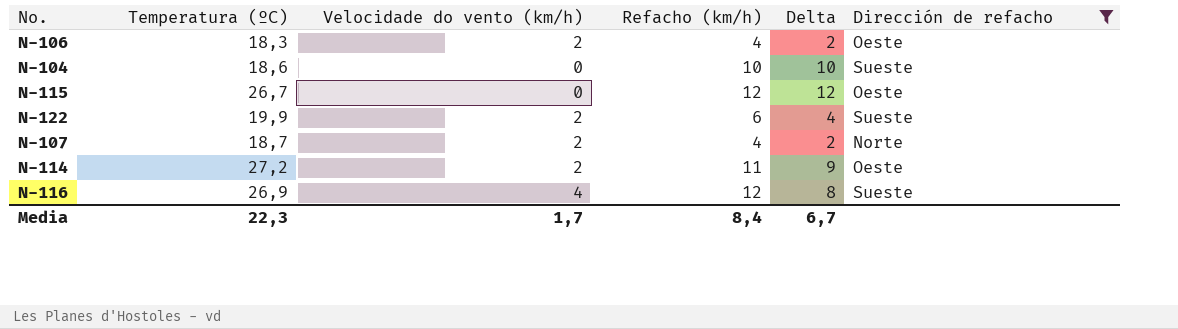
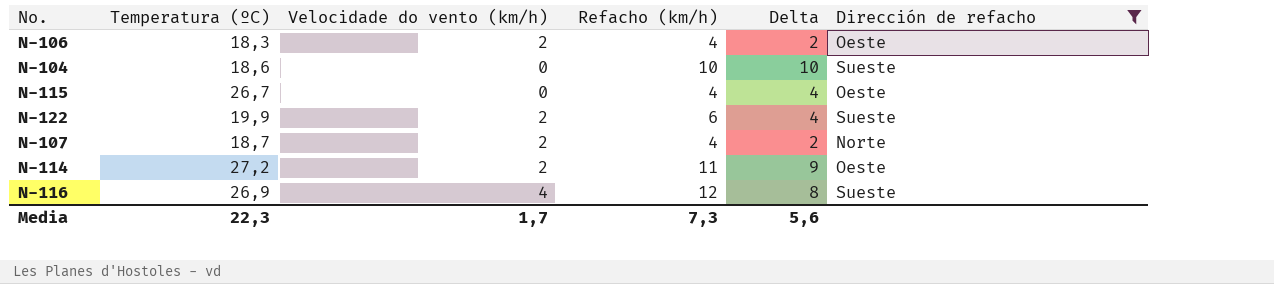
N-115 | Refacho (km/h): 12 -> 4
N-115 | Delta: 12 -> 4
Media | Refacho (km/h): 8,4 -> 7,3
Media | Delta: 6,7 -> 5,6

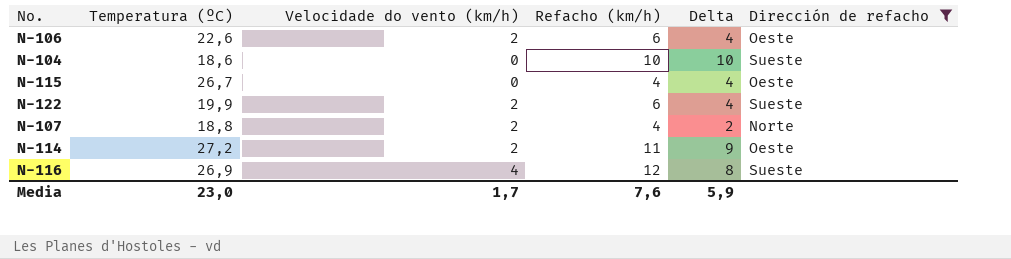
N-106 | Temperatura (ºC): 18,3 -> 22,6
N-106 | Refacho (km/h): 4 -> 6
N-106 | Delta: 2 -> 4
N-107 | Temperatura (ºC): 18,7 -> 18,8
Media | Temperatura (ºC): 22,3 -> 23,0
Media | Refacho (km/h): 7,3 -> 7,6
Media | Delta: 5,6 -> 5,9

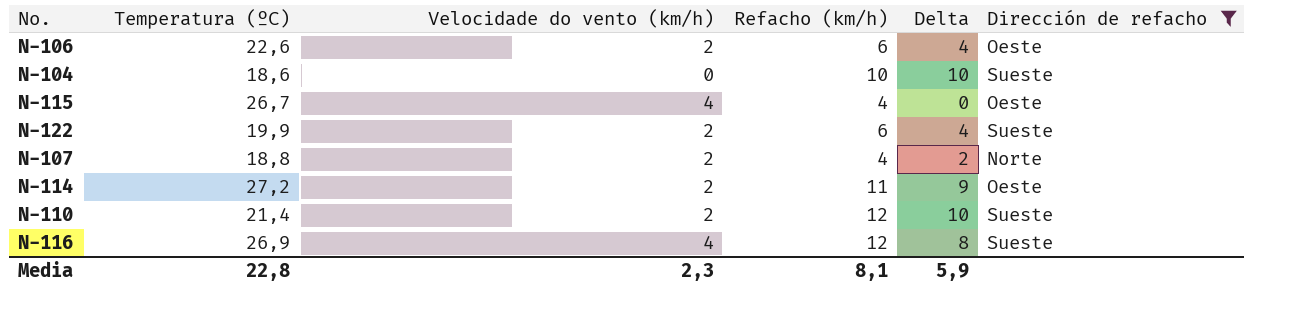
N-115 | Velocidade do vento (km/h): 0 -> 4
N-115 | Delta: 4 -> 0
row N-110: none -> 21,4 | 2 | 12 | 10 | Sueste
Media | Temperatura (ºC): 23,0 -> 22,8
Media | Velocidade do vento (km/h): 1,7 -> 2,3
Media | Refacho (km/h): 7,6 -> 8,1

